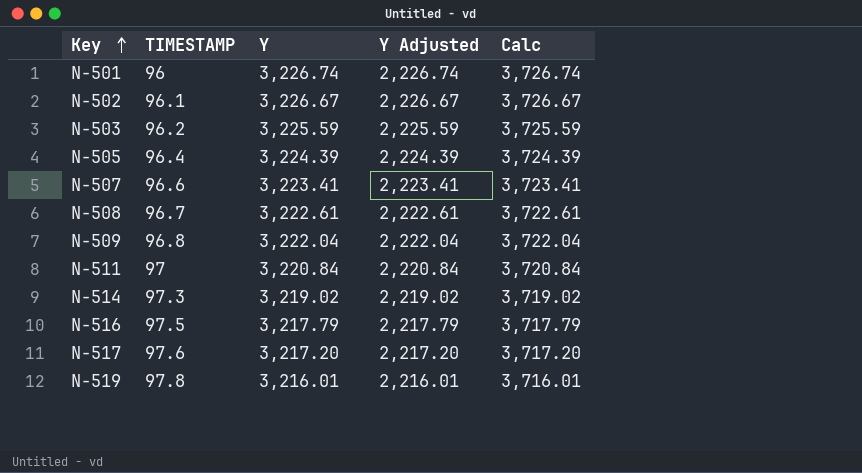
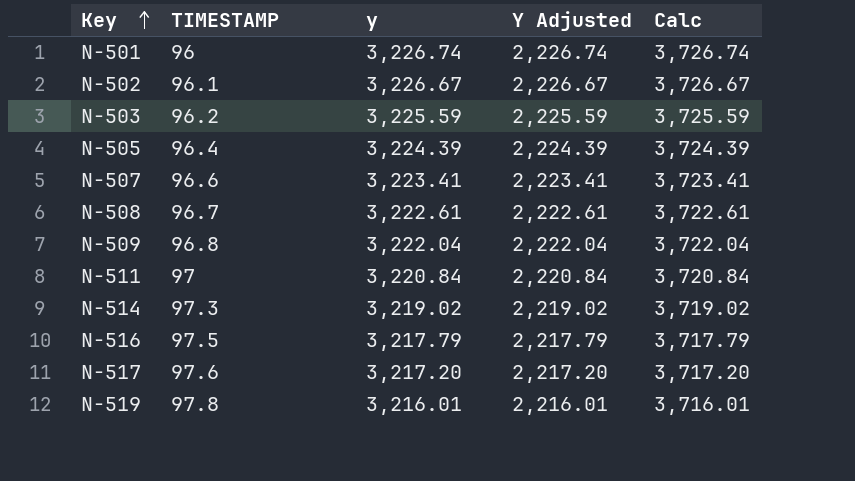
column name: Y -> y

